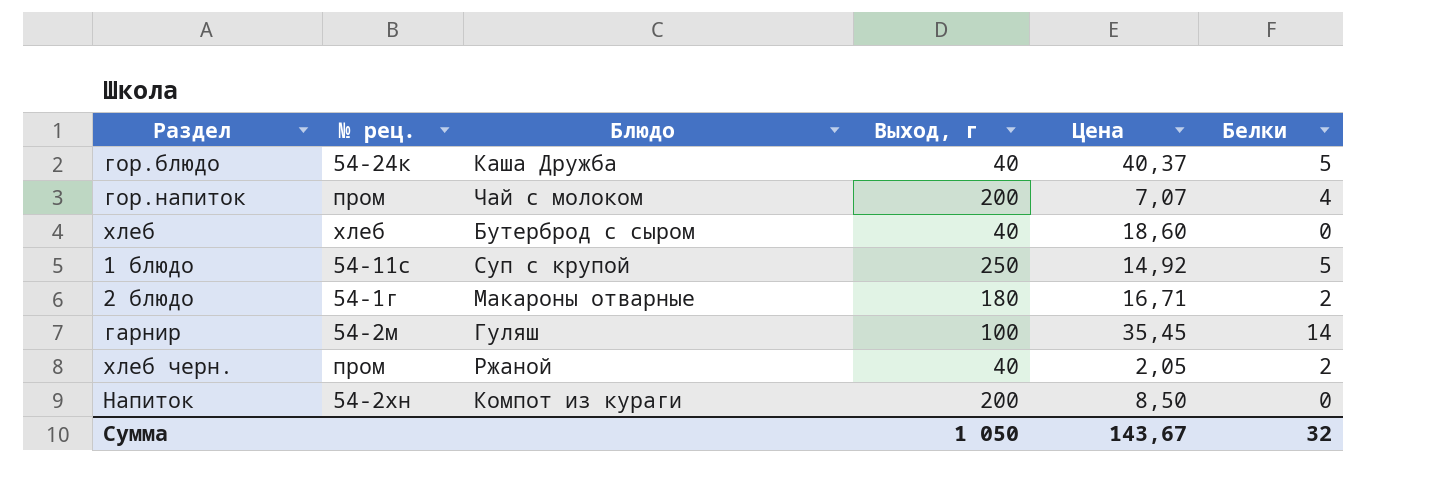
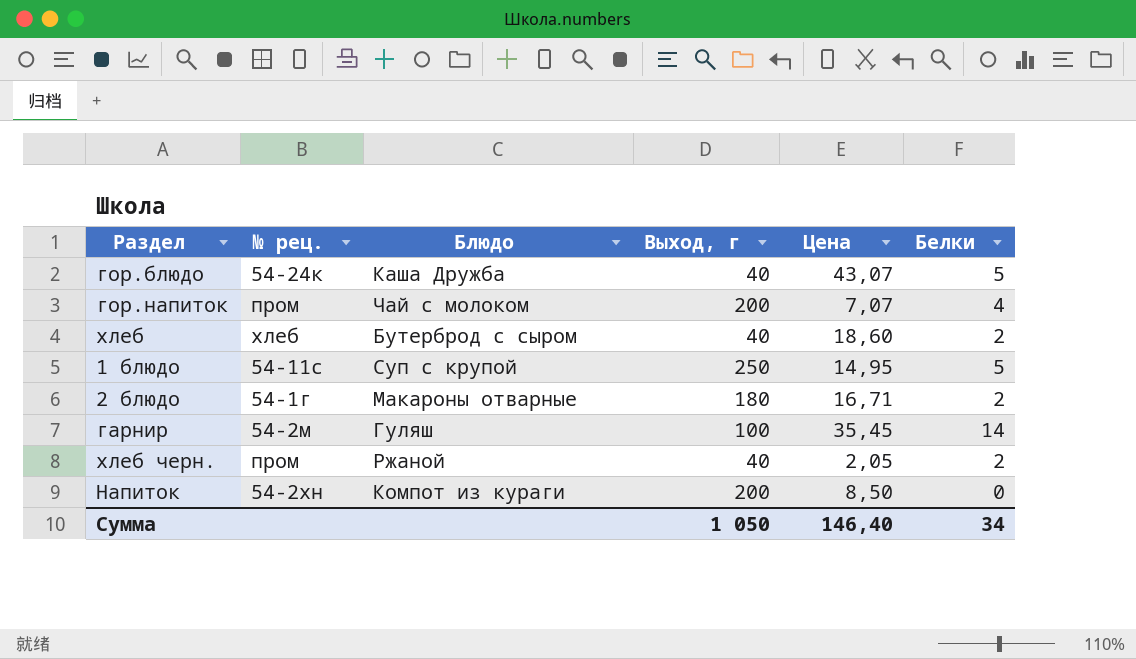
гор.блюдо | Цена: 40,37 -> 43,07
хлеб | Белки: 0 -> 2
1 блюдо | Цена: 14,92 -> 14,95
Сумма | Цена: 143,67 -> 146,40
Сумма | Белки: 32 -> 34

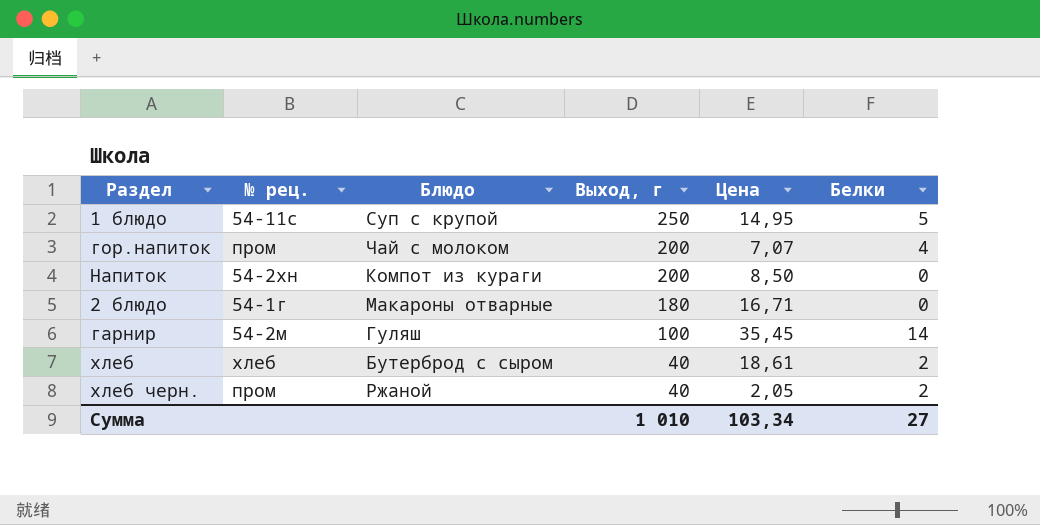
row order: none -> Выход, г descending
row гор.блюдо: 54-24к | Каша Дружба | 40 | 43,07 | 5 -> none
2 блюдо | Белки: 2 -> 0
хлеб | Цена: 18,60 -> 18,61
Сумма | Выход, г: 1 050 -> 1 010
Сумма | Цена: 146,40 -> 103,34
Сумма | Белки: 34 -> 27

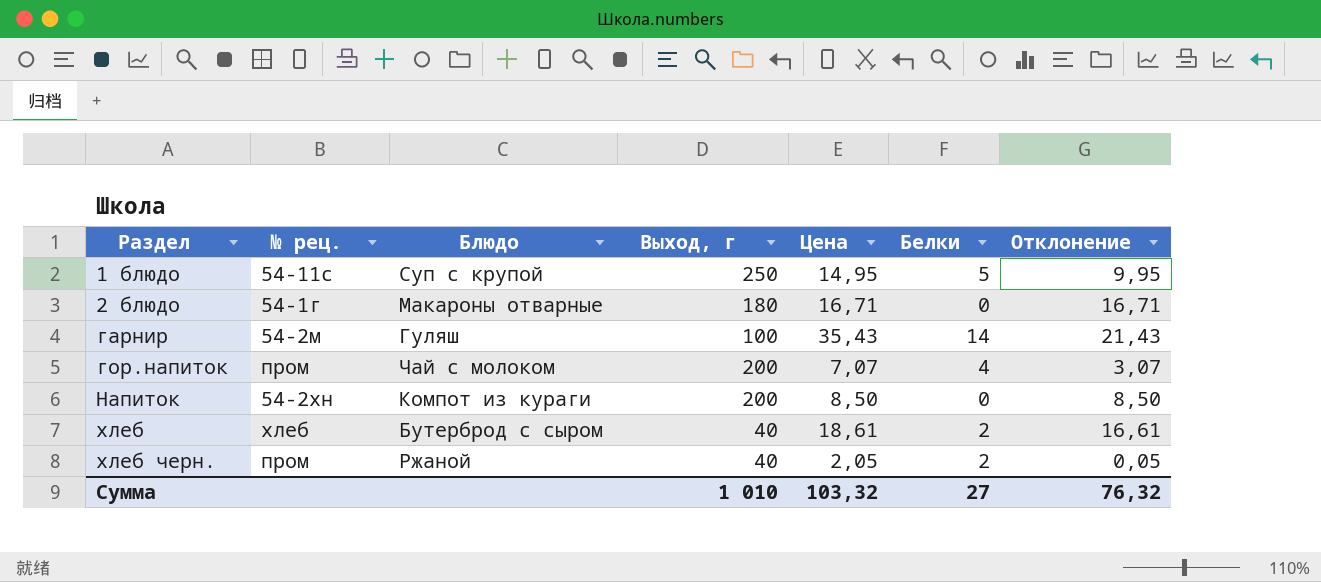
row order: Выход, г descending -> Раздел ascending
column Отклонение | formula: none -> [Цена] - [Белки]
гарнир | Цена: 35,45 -> 35,43
Сумма | Цена: 103,34 -> 103,32

